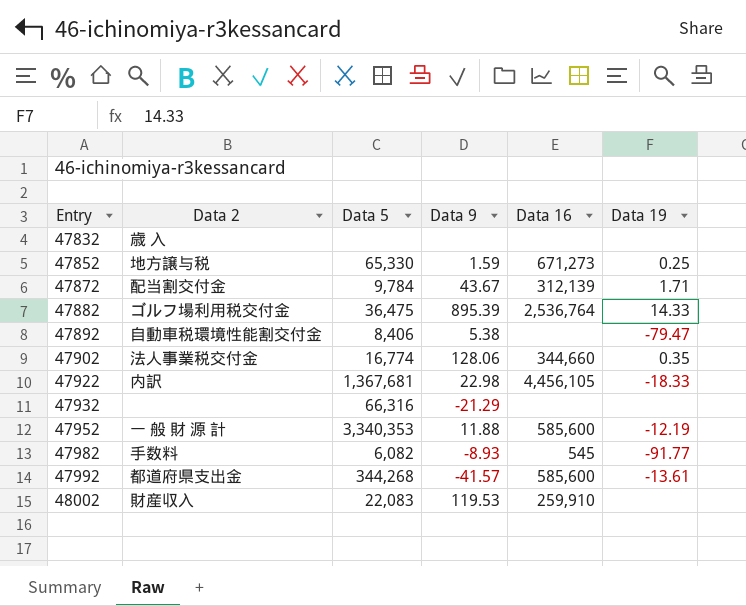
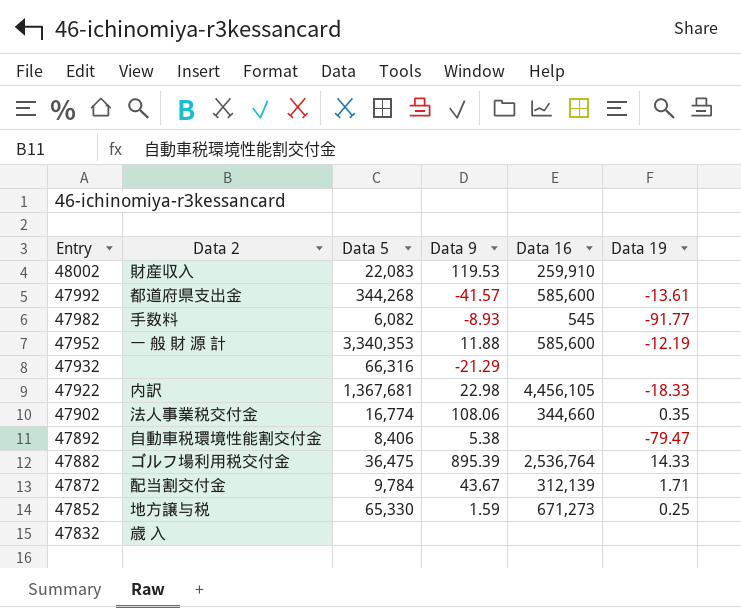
row order: Entry ascending -> Entry descending
47902 | Data 9: 128.06 -> 108.06

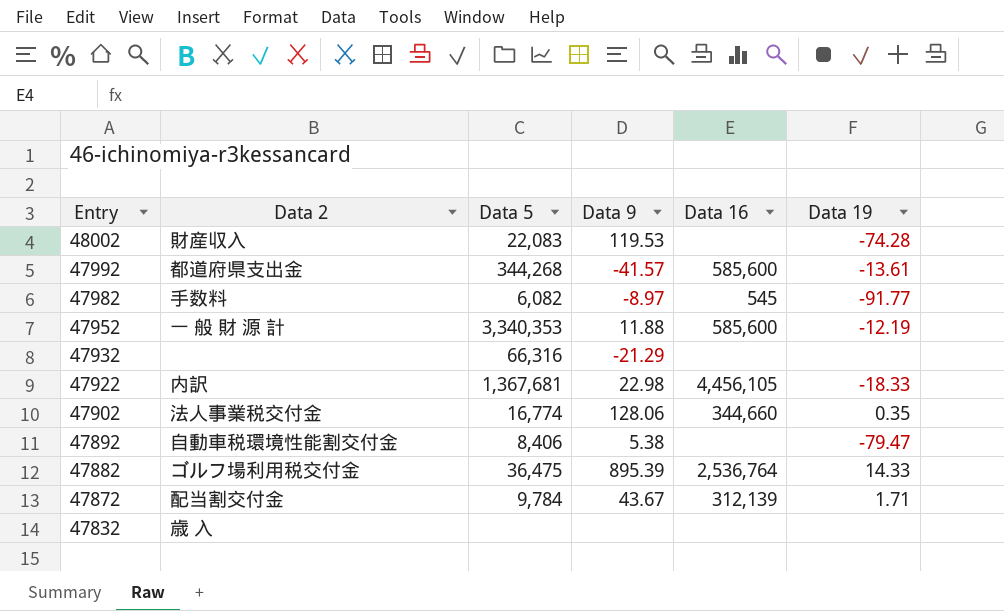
row 47852: 地方譲与税 | 65,330 | 1.59 | 671,273 | 0.25 -> none
48002 | Data 16: 259,910 -> none
48002 | Data 19: none -> -74.28
47982 | Data 9: -8.93 -> -8.97
47902 | Data 9: 108.06 -> 128.06

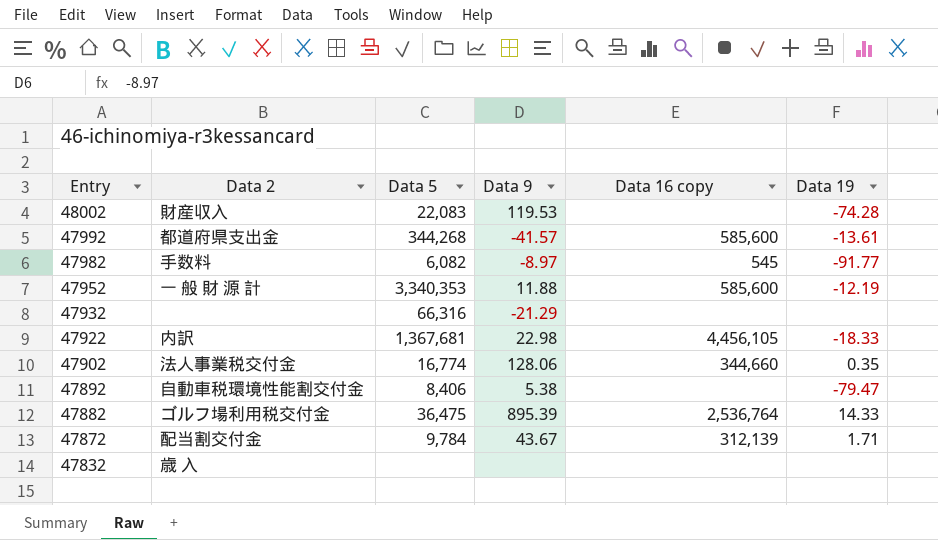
column name: Data 16 -> Data 16 copy

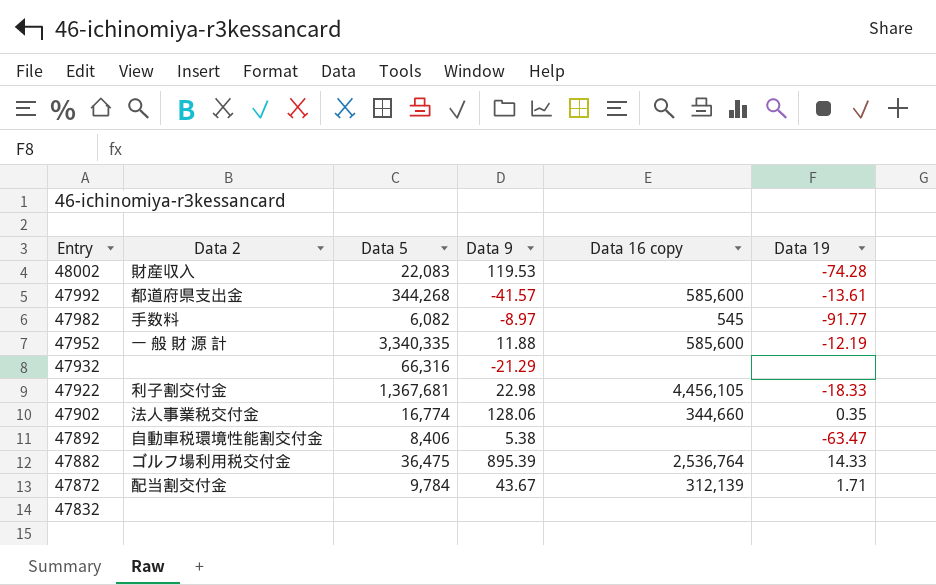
47952 | Data 5: 3,340,353 -> 3,340,335
47922 | Data 2: 内訳 -> 利子割交付金
47892 | Data 19: -79.47 -> -63.47
47832 | Data 2: 歳 入 -> none

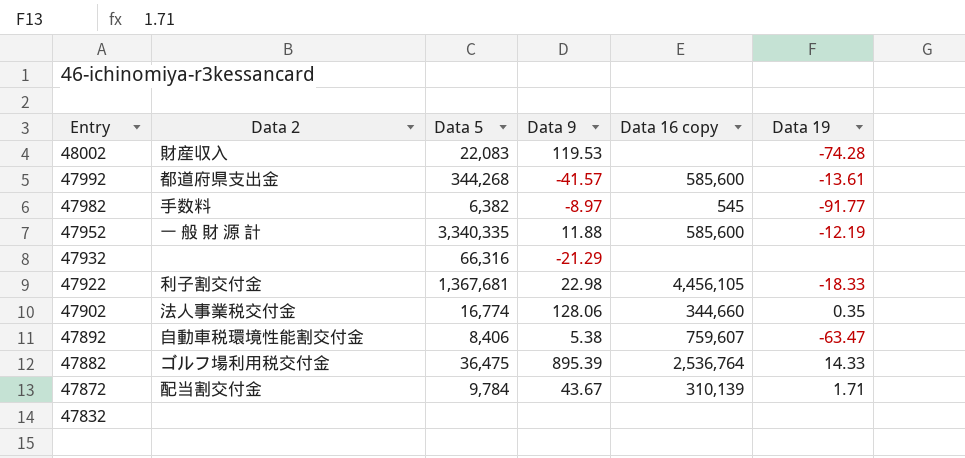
47982 | Data 5: 6,082 -> 6,382
47892 | Data 16 copy: none -> 759,607
47872 | Data 16 copy: 312,139 -> 310,139

